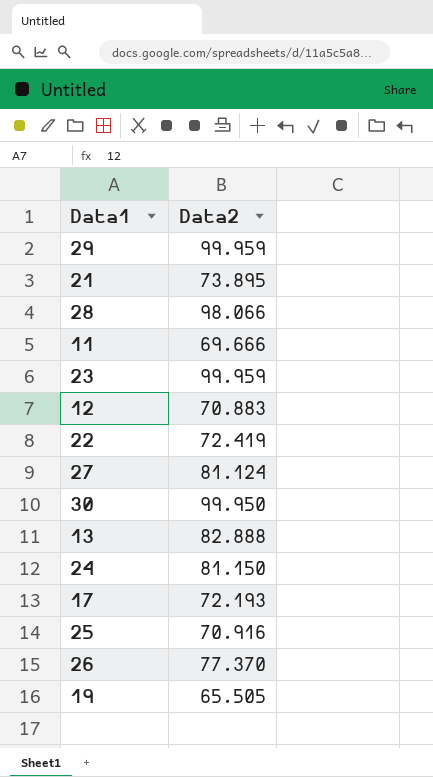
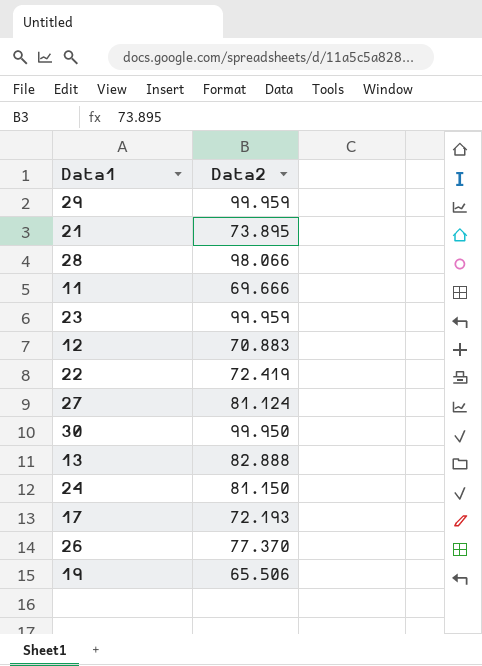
row 25: 70.916 -> none
19 | Data2: 65.505 -> 65.506

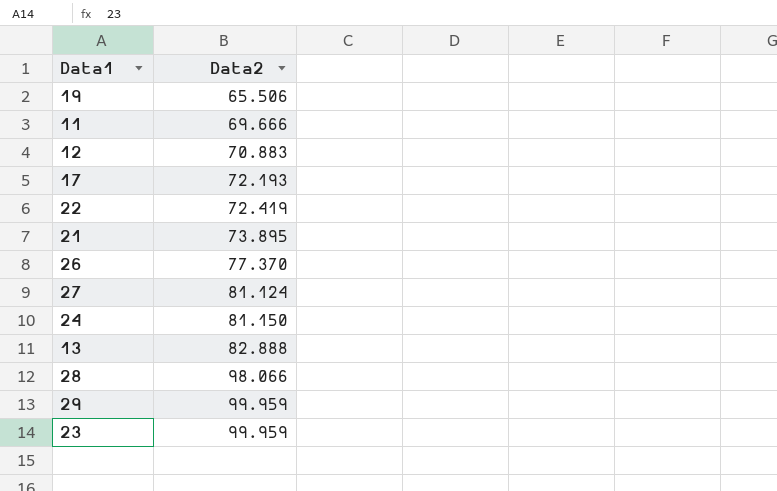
row order: none -> Data2 ascending
row 30: 99.950 -> none

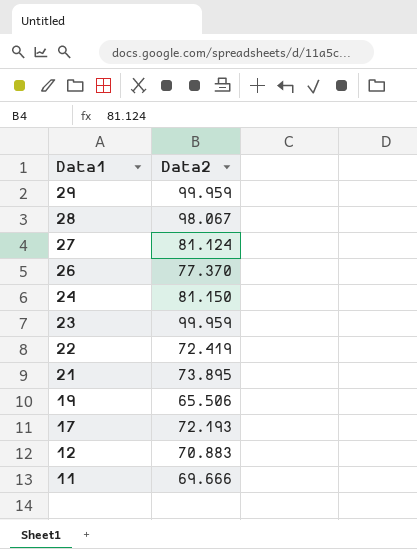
row order: Data2 ascending -> Data1 descending
row 13: 82.888 -> none
28 | Data2: 98.066 -> 98.067

